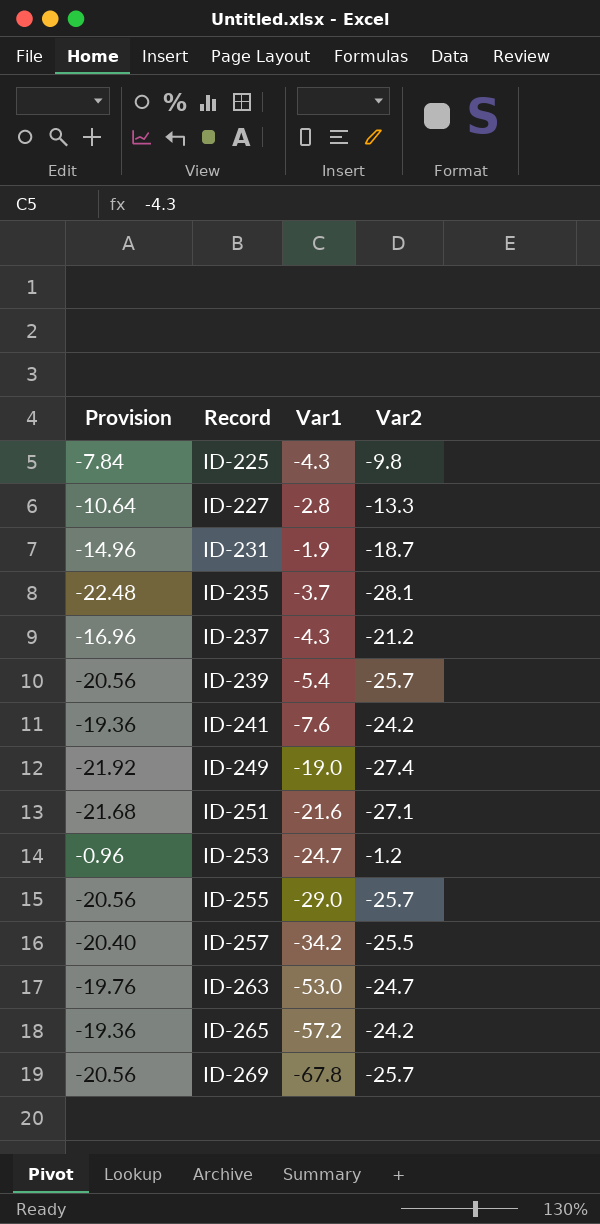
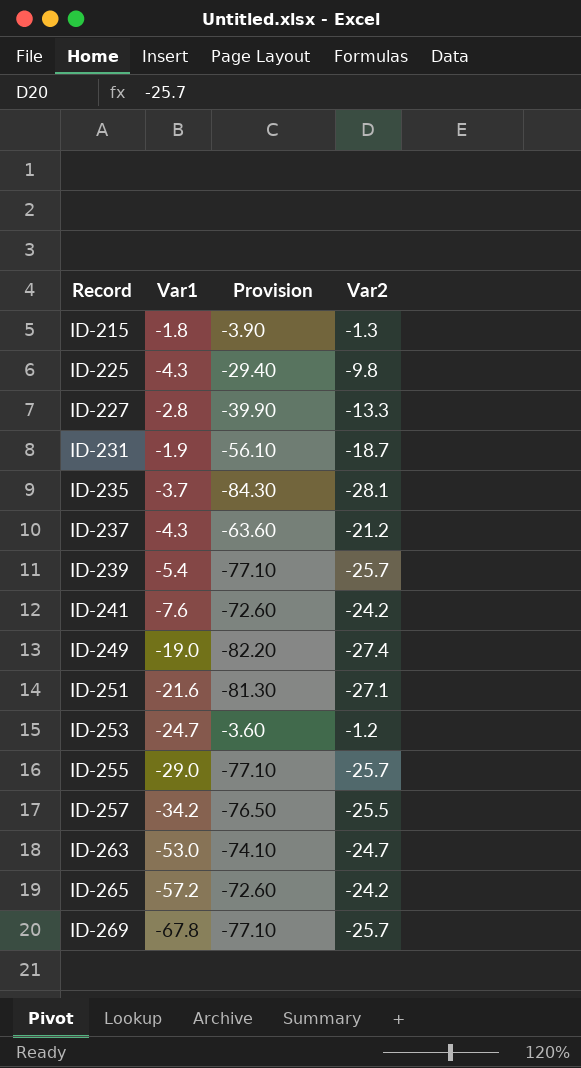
column Provision | formula: [Var2] * 0.8 -> [Var2] * 3
column Provision | position: 1 -> 3
row ID-215: none -> -1.8 | -3.90 | -1.3

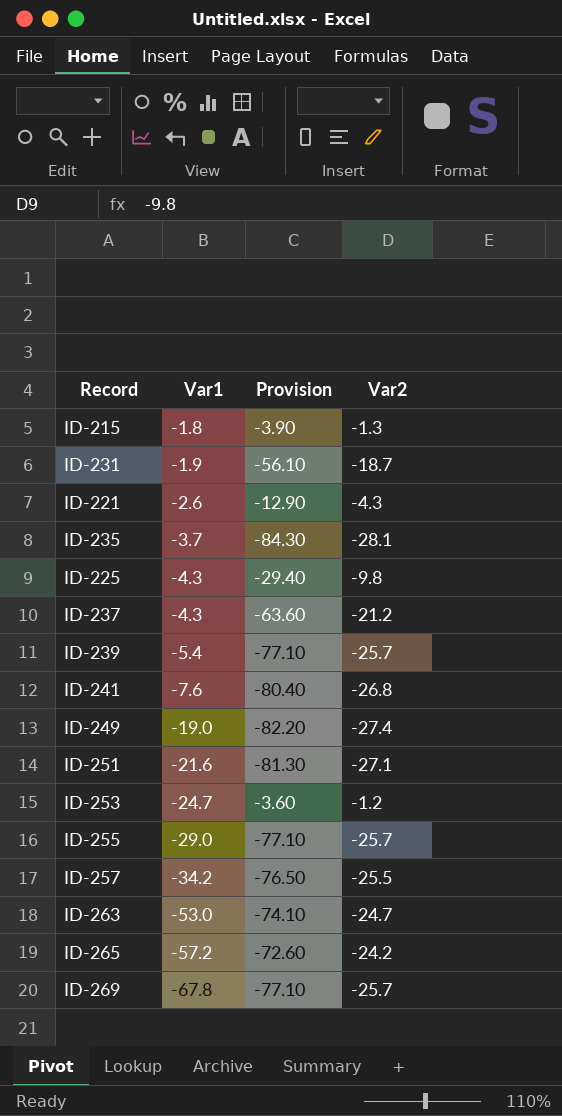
row order: Record ascending -> Var1 descending
row ID-227: -2.8 | -39.90 | -13.3 -> none
row ID-221: none -> -2.6 | -12.90 | -4.3
ID-241 | Provision: -72.60 -> -80.40
ID-241 | Var2: -24.2 -> -26.8

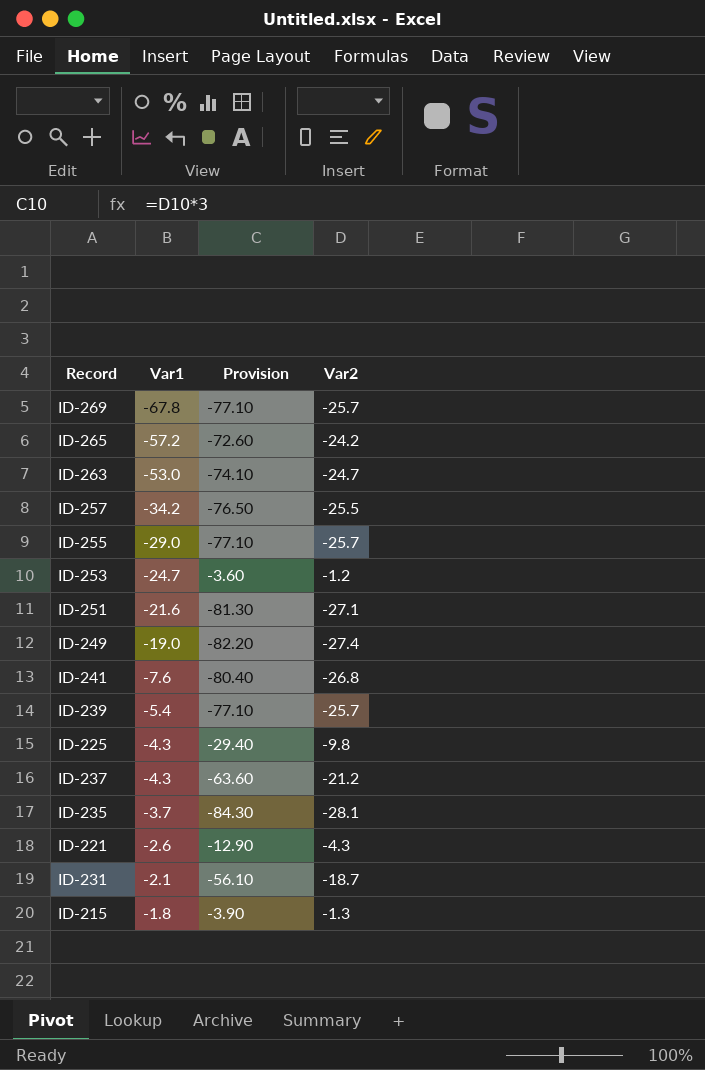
row order: Var1 descending -> Var1 ascending
ID-231 | Var1: -1.9 -> -2.1

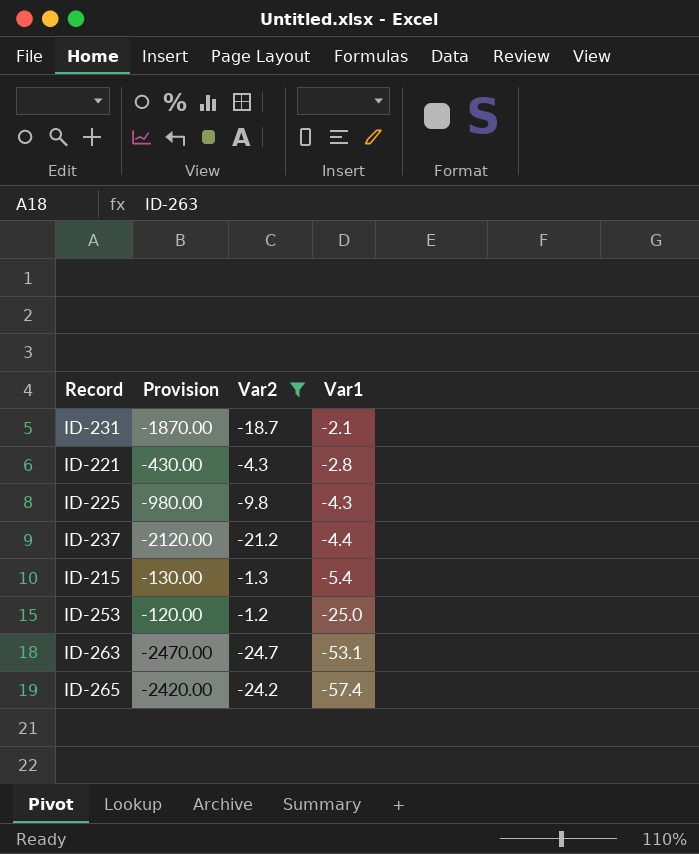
filter: none -> Var2 >= -24.7
row order: Var1 ascending -> Var1 descending
column Provision | formula: [Var2] * 3 -> [Var2] * 100
column Var1 | position: 2 -> 4
ID-221 | Var1: -2.6 -> -2.8
ID-237 | Var1: -4.3 -> -4.4
ID-215 | Var1: -1.8 -> -5.4
ID-253 | Var1: -24.7 -> -25.0
ID-263 | Var1: -53.0 -> -53.1
ID-265 | Var1: -57.2 -> -57.4

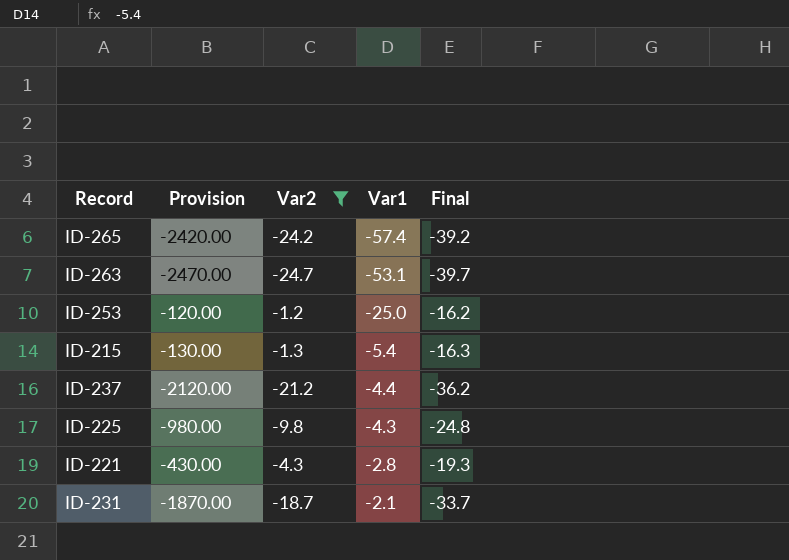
row order: Var1 descending -> Var1 ascending
column Final | formula: none -> [Var2] - 15

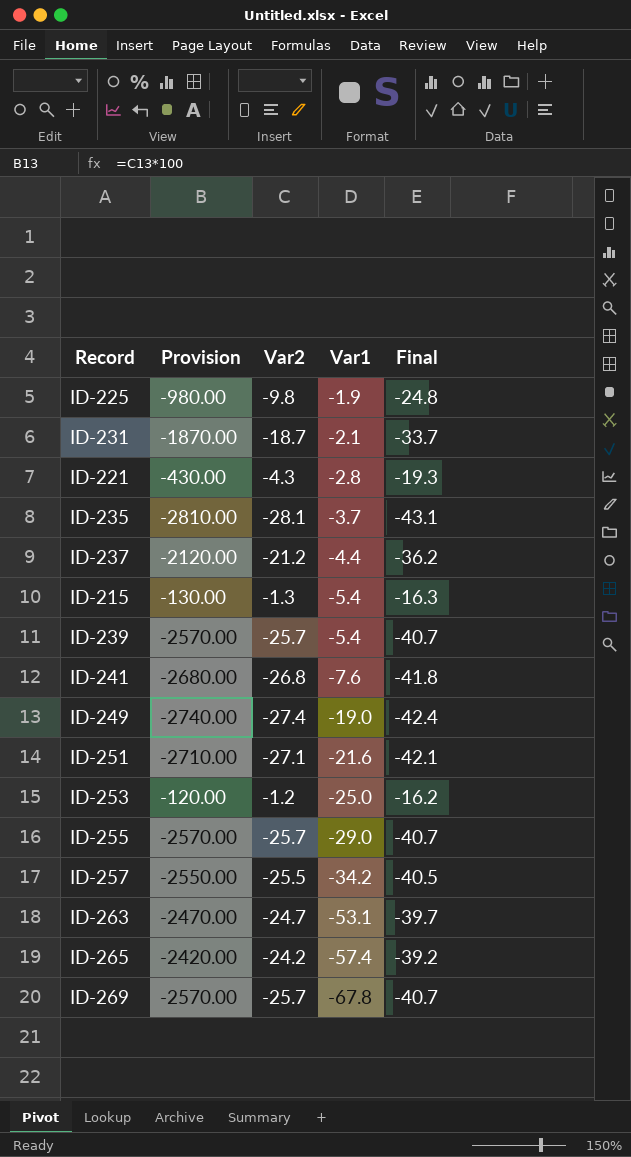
filter: Var2 >= -24.7 -> none
row order: Var1 ascending -> Var1 descending
ID-225 | Var1: -4.3 -> -1.9

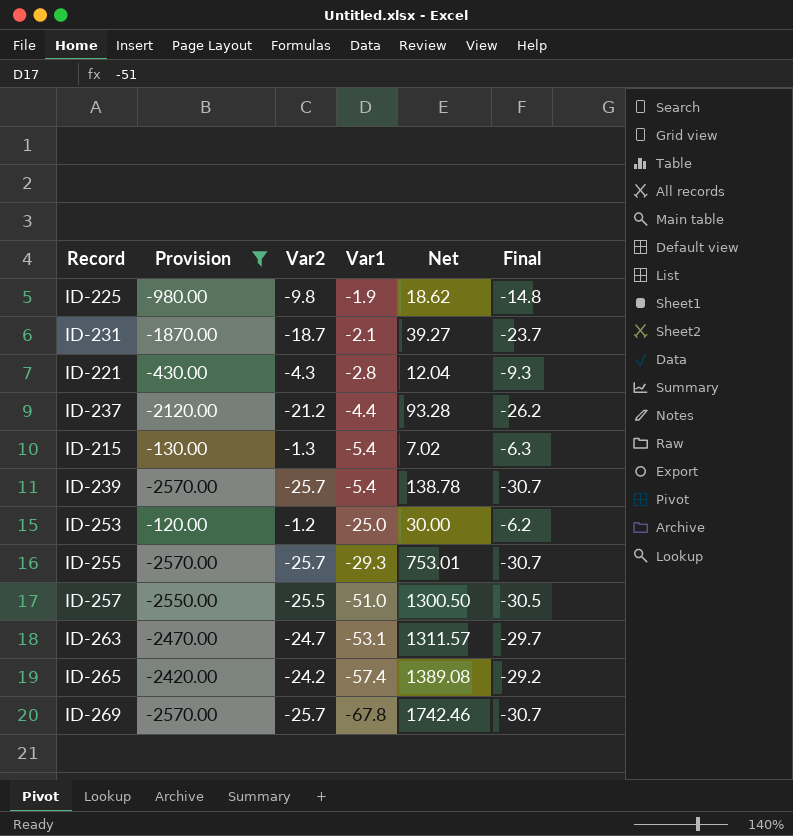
filter: none -> Provision >= -2570.00
column Net | formula: none -> [Var2] * [Var1]
column Final | formula: [Var2] - 15 -> [Var2] - 5
ID-255 | Var1: -29.0 -> -29.3
ID-257 | Var1: -34.2 -> -51.0

